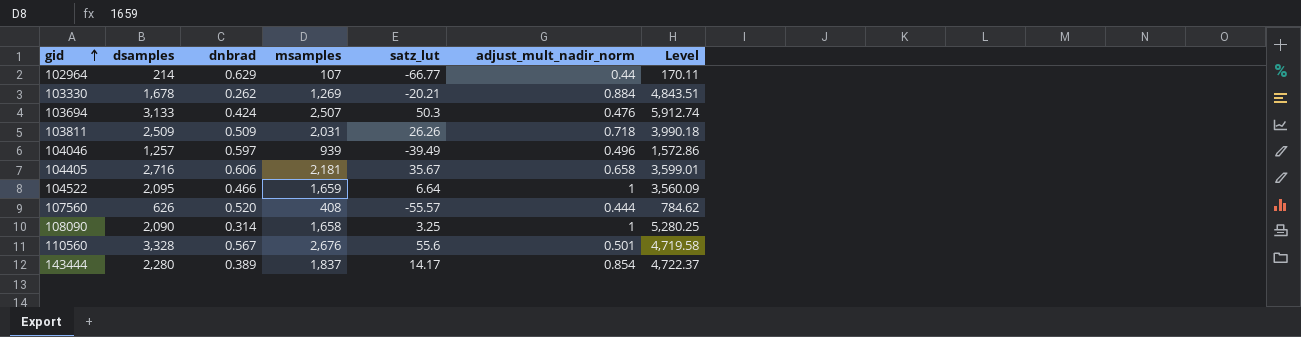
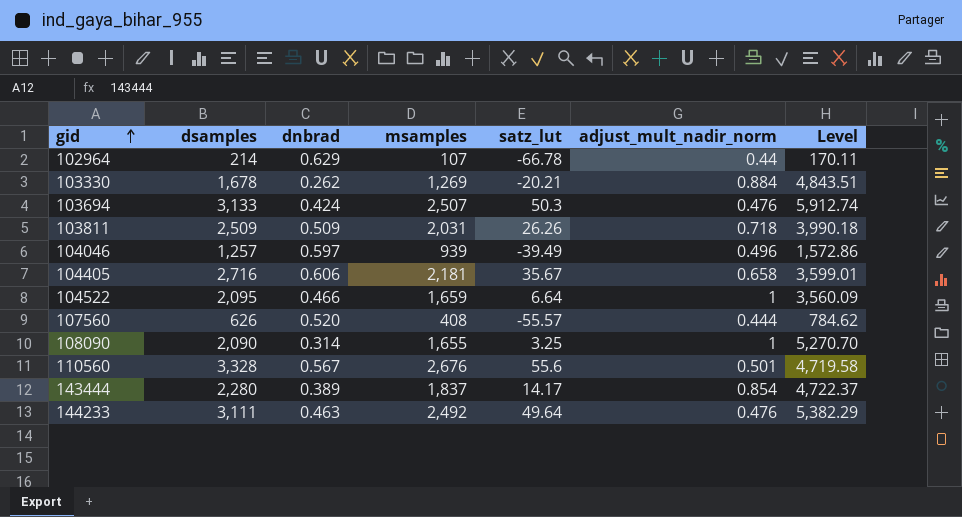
102964 | satz_lut: -66.77 -> -66.78
108090 | msamples: 1,658 -> 1,655
108090 | Level: 5,280.25 -> 5,270.70
row 144233: none -> 3,111 | 0.463 | 2,492 | 49.64 | 0.476 | 5,382.29

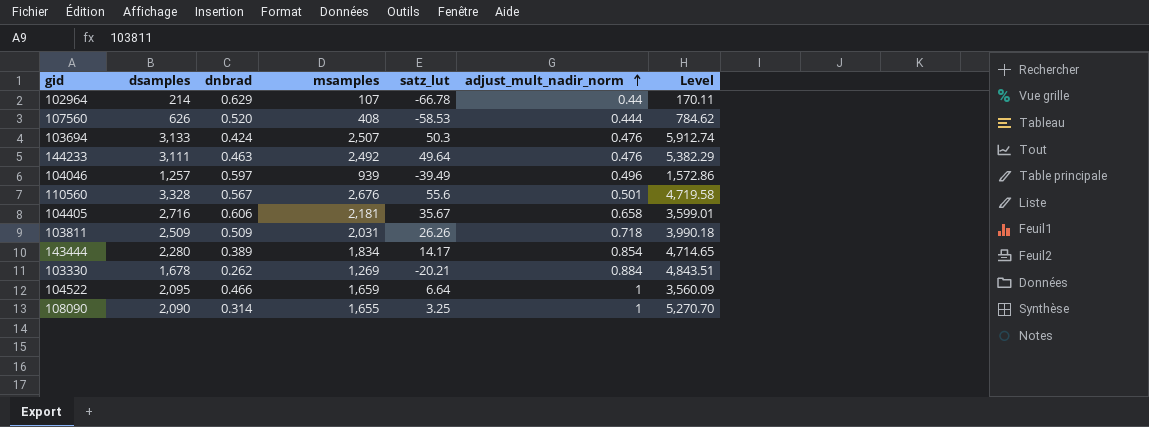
row order: gid ascending -> adjust_mult_nadir_norm ascending
107560 | satz_lut: -55.57 -> -58.53
143444 | msamples: 1,837 -> 1,834
143444 | Level: 4,722.37 -> 4,714.65

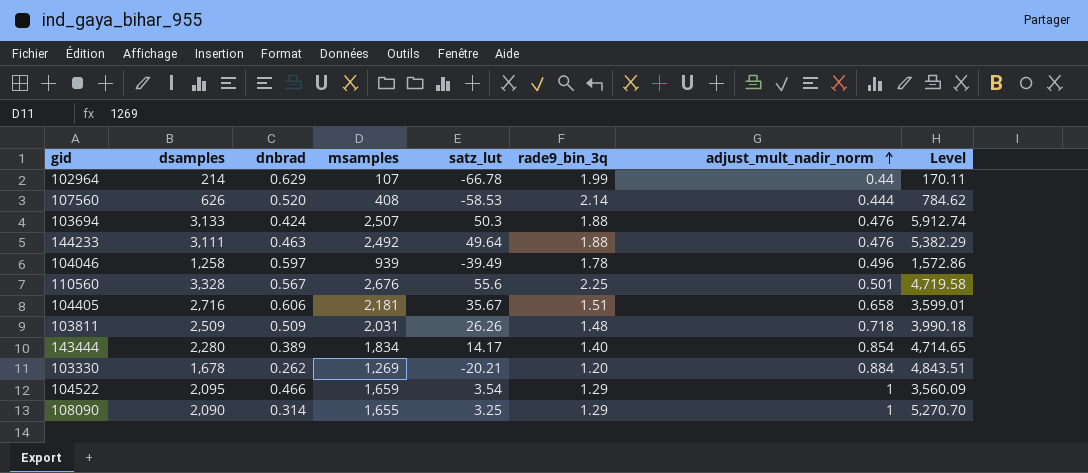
column rade9_bin_3q | position: none -> 6
104046 | dsamples: 1,257 -> 1,258
104522 | satz_lut: 6.64 -> 3.54

